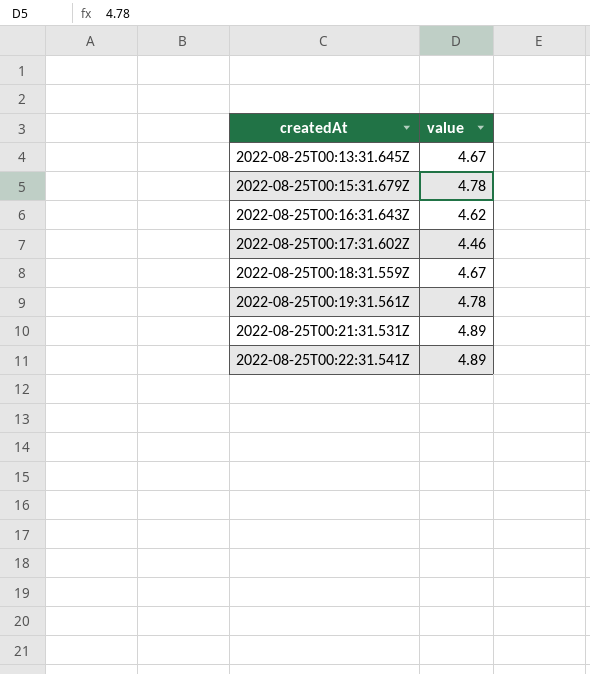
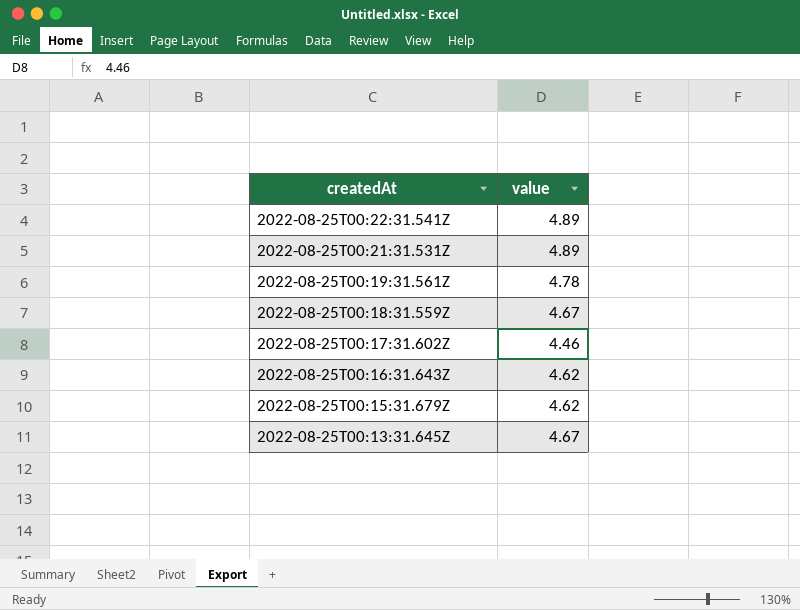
row order: createdAt ascending -> createdAt descending
2022-08-25T00:15:31.679Z | value: 4.78 -> 4.62

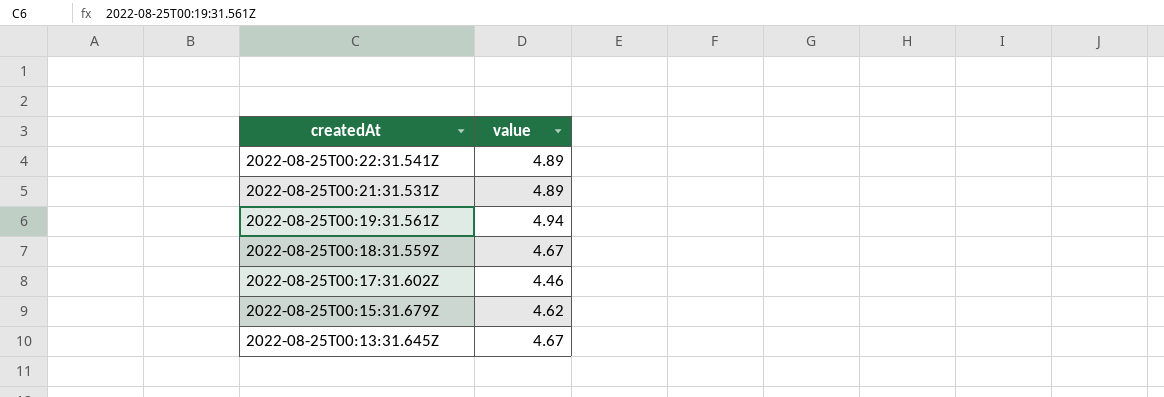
row 2022-08-25T00:16:31.643Z: 4.62 -> none
2022-08-25T00:19:31.561Z | value: 4.78 -> 4.94

